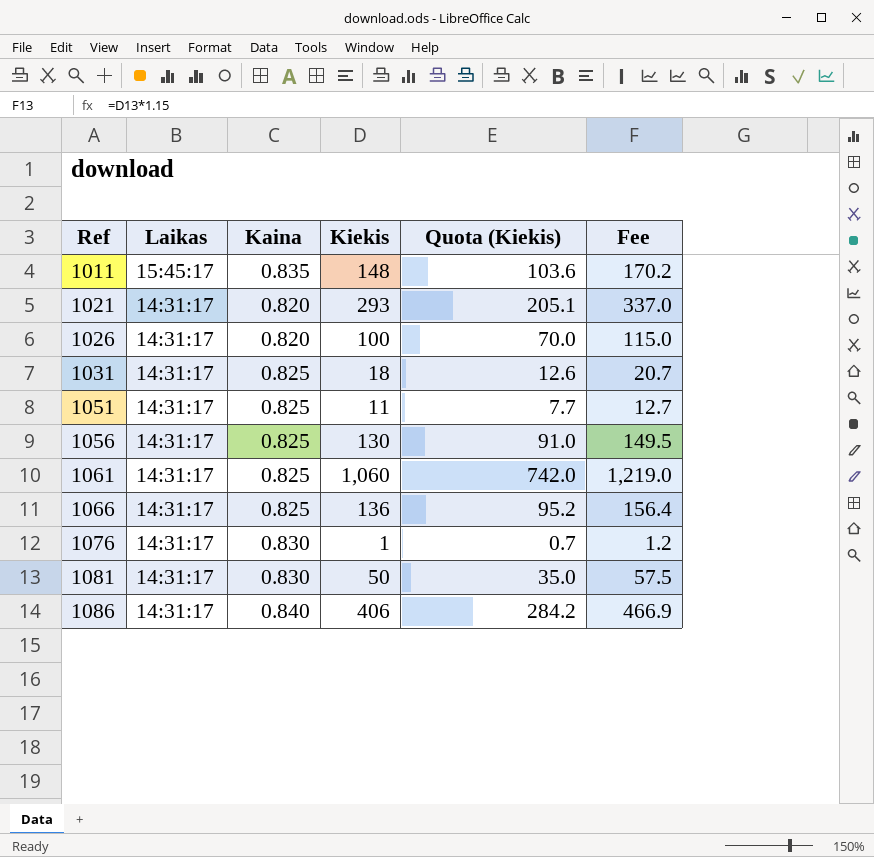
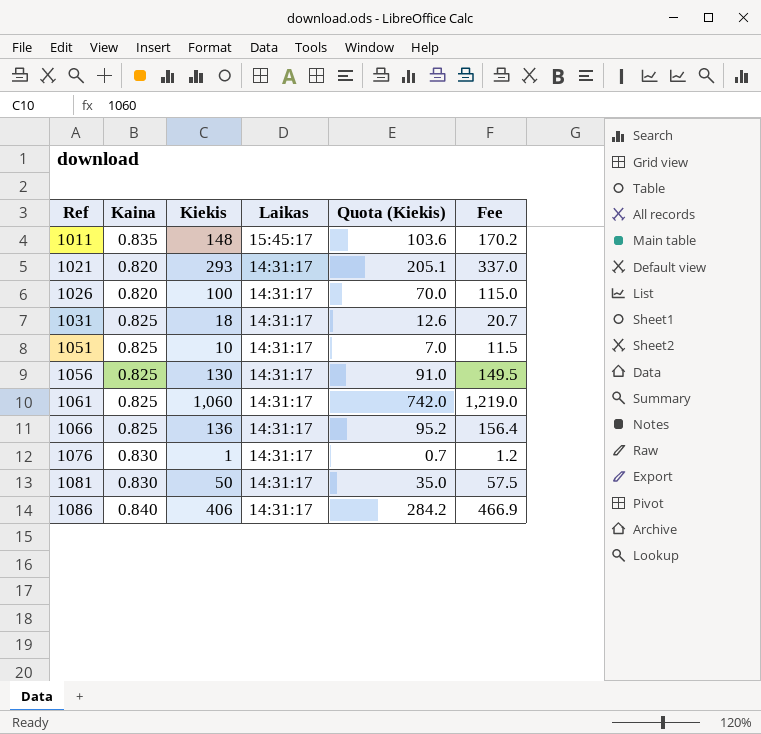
column Laikas | position: 2 -> 4
1051 | Kiekis: 11 -> 10
1051 | Quota (Kiekis): 7.7 -> 7.0
1051 | Fee: 12.7 -> 11.5

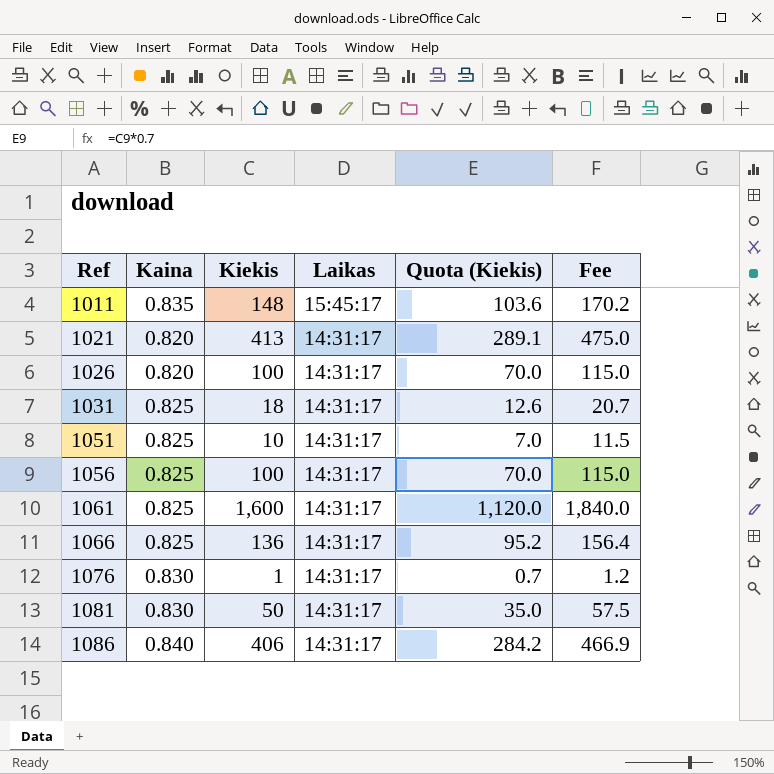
1021 | Kiekis: 293 -> 413
1021 | Quota (Kiekis): 205.1 -> 289.1
1021 | Fee: 337.0 -> 475.0
1056 | Kiekis: 130 -> 100
1056 | Quota (Kiekis): 91.0 -> 70.0
1056 | Fee: 149.5 -> 115.0
1061 | Kiekis: 1,060 -> 1,600
1061 | Quota (Kiekis): 742.0 -> 1,120.0
1061 | Fee: 1,219.0 -> 1,840.0

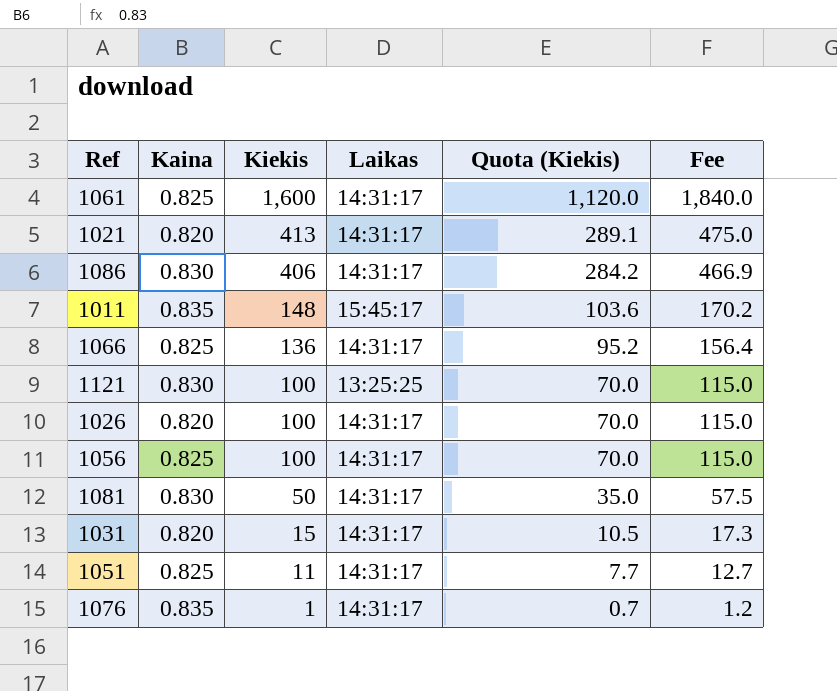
row order: Ref ascending -> Kiekis descending
1086 | Kaina: 0.840 -> 0.830
row 1121: none -> 0.830 | 100 | 13:25:25 | 70.0 | 115.0
1031 | Kaina: 0.825 -> 0.820
1031 | Kiekis: 18 -> 15
1031 | Quota (Kiekis): 12.6 -> 10.5
1031 | Fee: 20.7 -> 17.3
1051 | Kiekis: 10 -> 11
1051 | Quota (Kiekis): 7.0 -> 7.7
1051 | Fee: 11.5 -> 12.7
1076 | Kaina: 0.830 -> 0.835

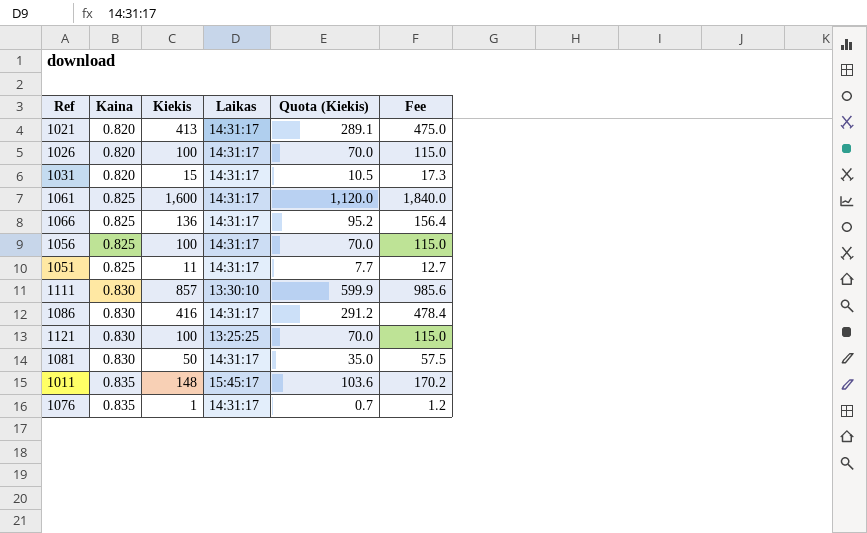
row order: Kiekis descending -> Kaina ascending
row 1111: none -> 0.830 | 857 | 13:30:10 | 599.9 | 985.6
1086 | Kiekis: 406 -> 416
1086 | Quota (Kiekis): 284.2 -> 291.2
1086 | Fee: 466.9 -> 478.4

